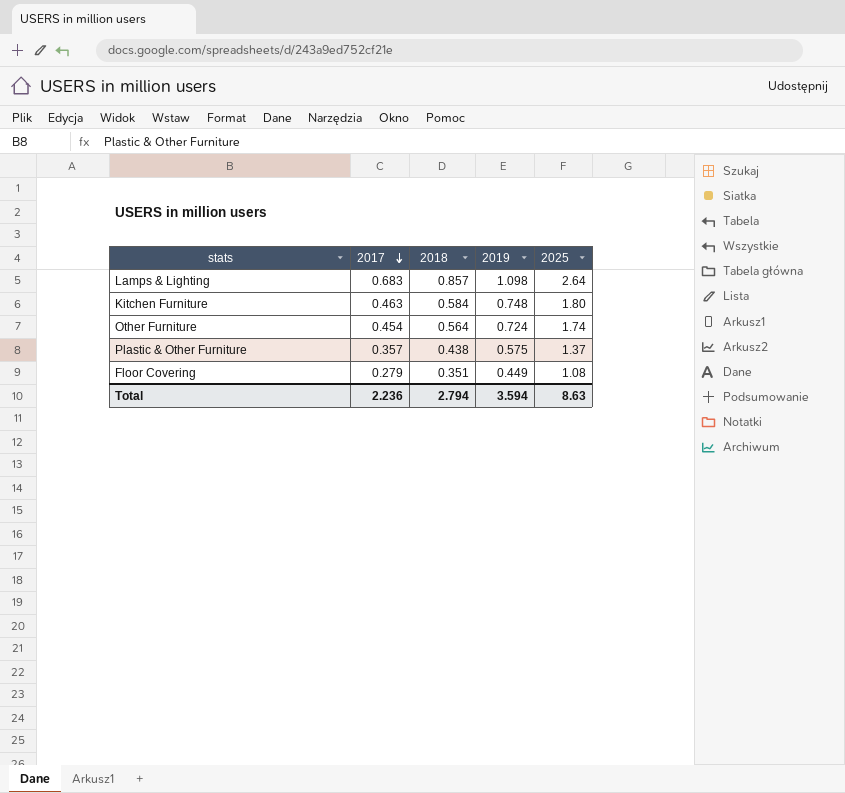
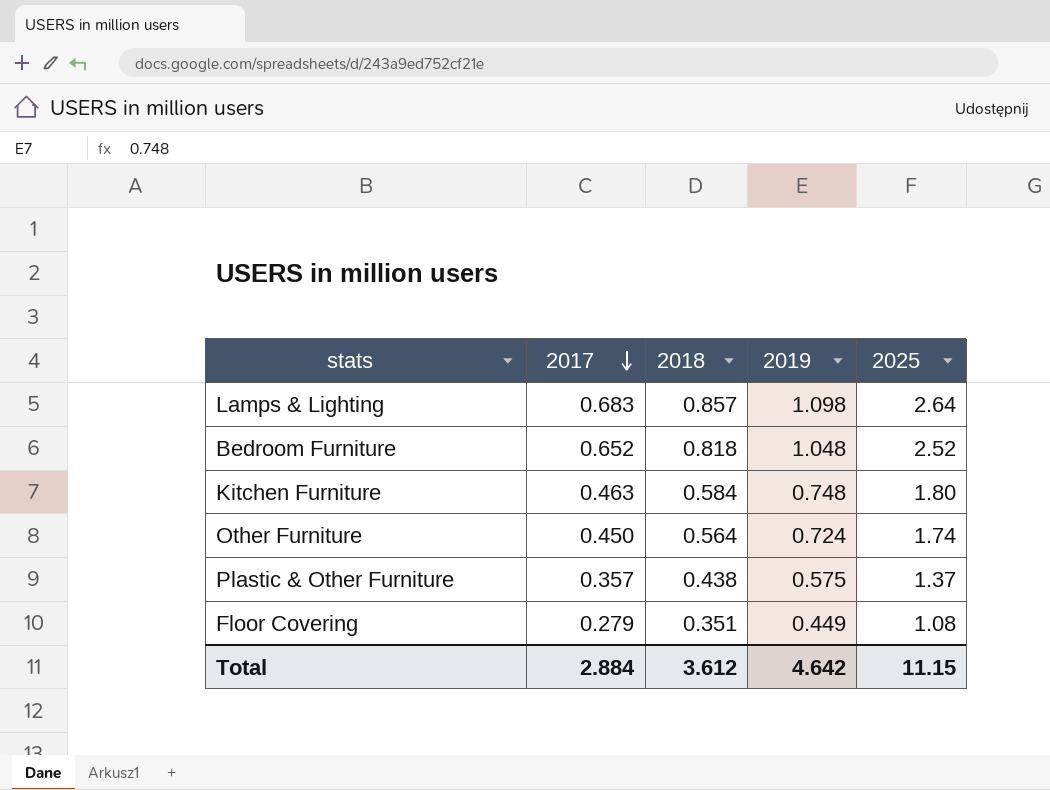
row Bedroom Furniture: none -> 0.652 | 0.818 | 1.048 | 2.52
Other Furniture | 2017: 0.454 -> 0.450
Total | 2017: 2.236 -> 2.884
Total | 2018: 2.794 -> 3.612
Total | 2019: 3.594 -> 4.642
Total | 2025: 8.63 -> 11.15

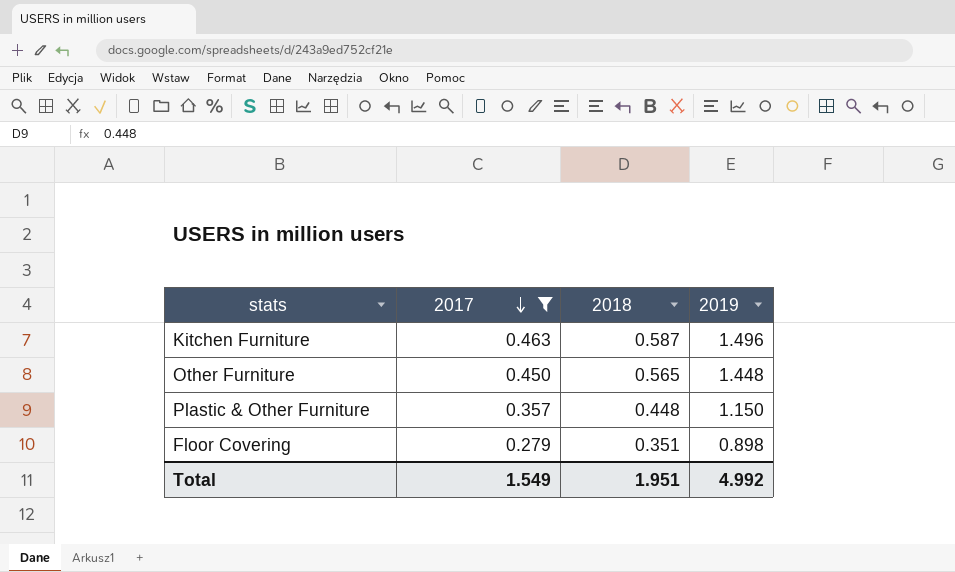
filter: none -> 2017 <= 0.463
column 2025 | formula: [2017] + [2018] + [2019] -> none
Kitchen Furniture | 2018: 0.584 -> 0.587
Kitchen Furniture | 2019: 0.748 -> 1.496
Other Furniture | 2018: 0.564 -> 0.565
Other Furniture | 2019: 0.724 -> 1.448
Plastic & Other Furniture | 2018: 0.438 -> 0.448
Plastic & Other Furniture | 2019: 0.575 -> 1.150
Floor Covering | 2019: 0.449 -> 0.898
Total | 2017: 2.884 -> 1.549
Total | 2018: 3.612 -> 1.951
Total | 2019: 4.642 -> 4.992

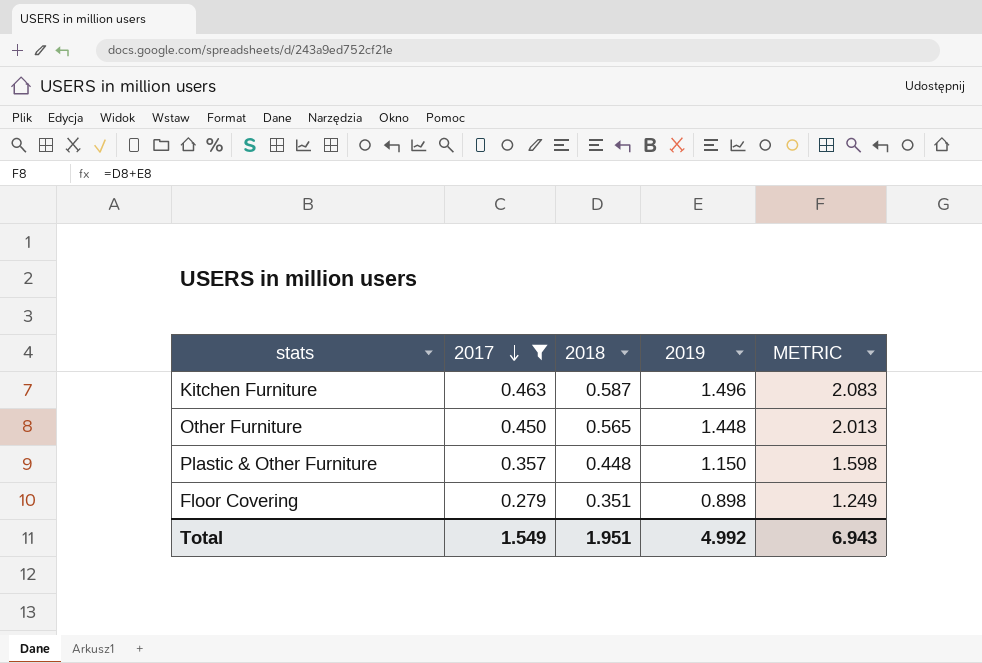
column METRIC | formula: none -> [2018] + [2019]

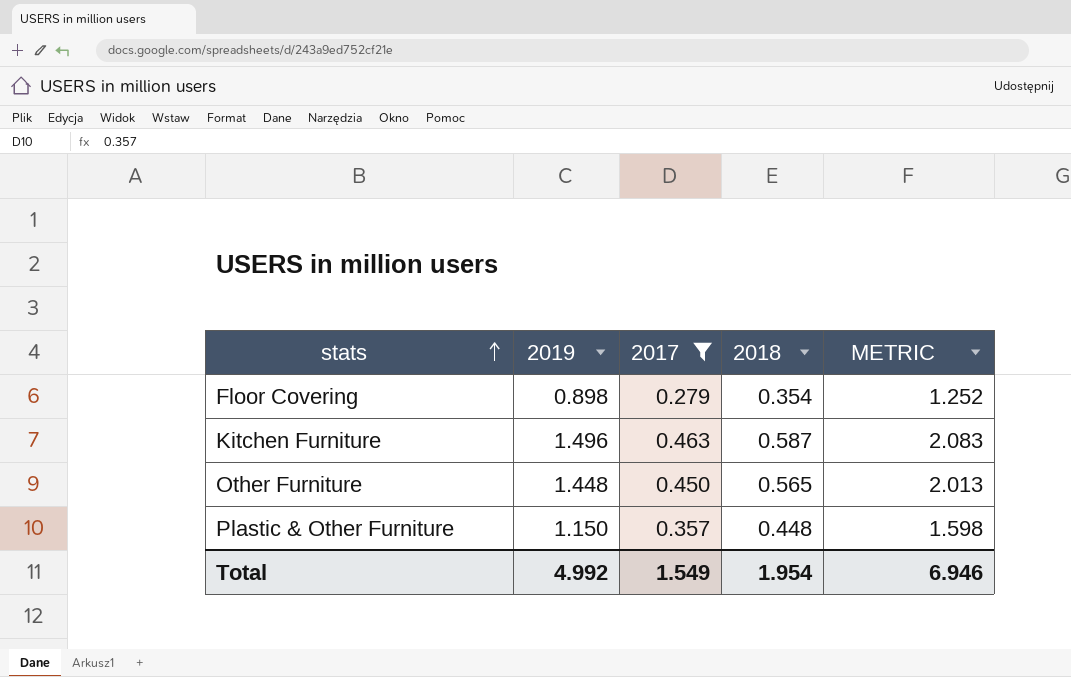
row order: 2017 descending -> stats ascending
column 2019 | position: 4 -> 2
Floor Covering | 2018: 0.351 -> 0.354
Floor Covering | METRIC: 1.249 -> 1.252
Total | 2018: 1.951 -> 1.954
Total | METRIC: 6.943 -> 6.946

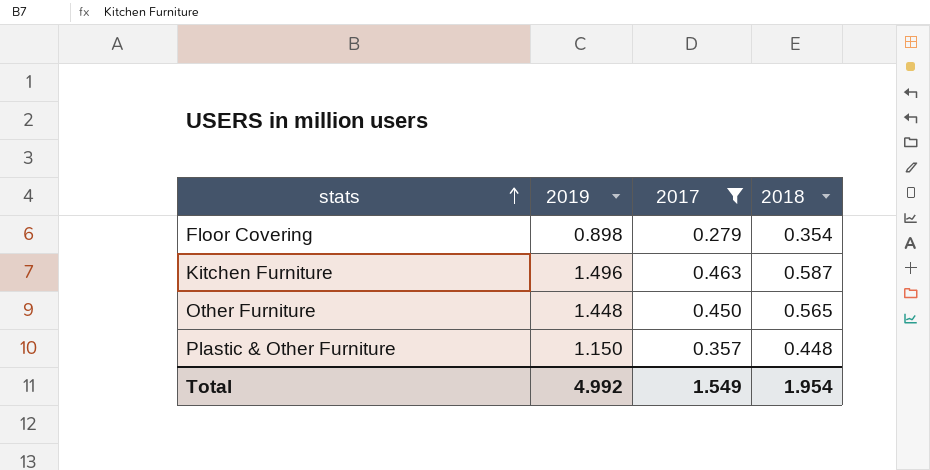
column METRIC | formula: [2019] + [2018] -> none

